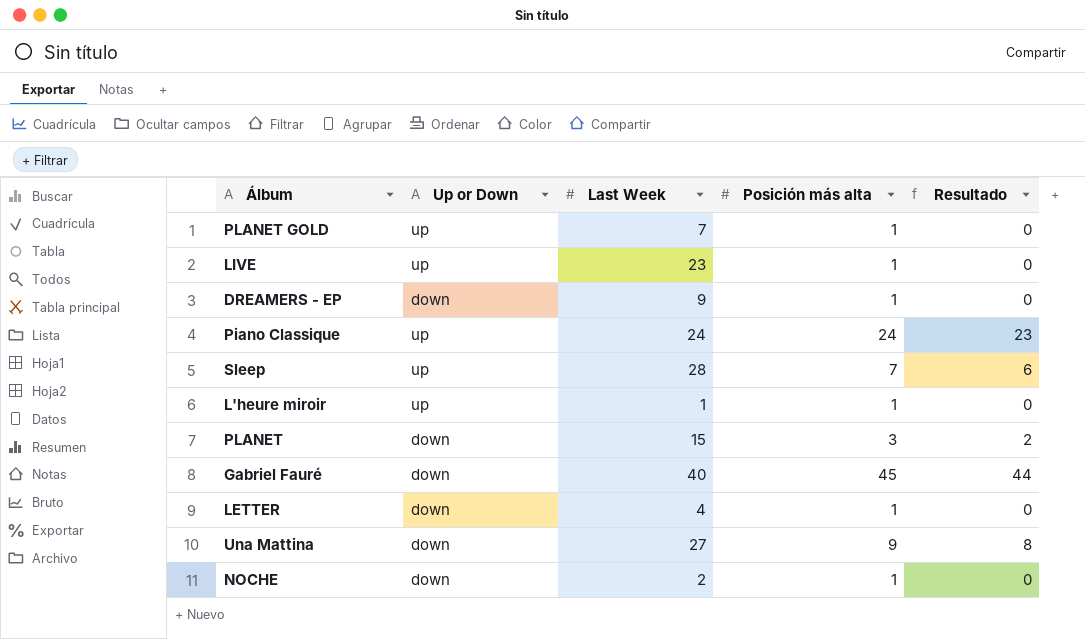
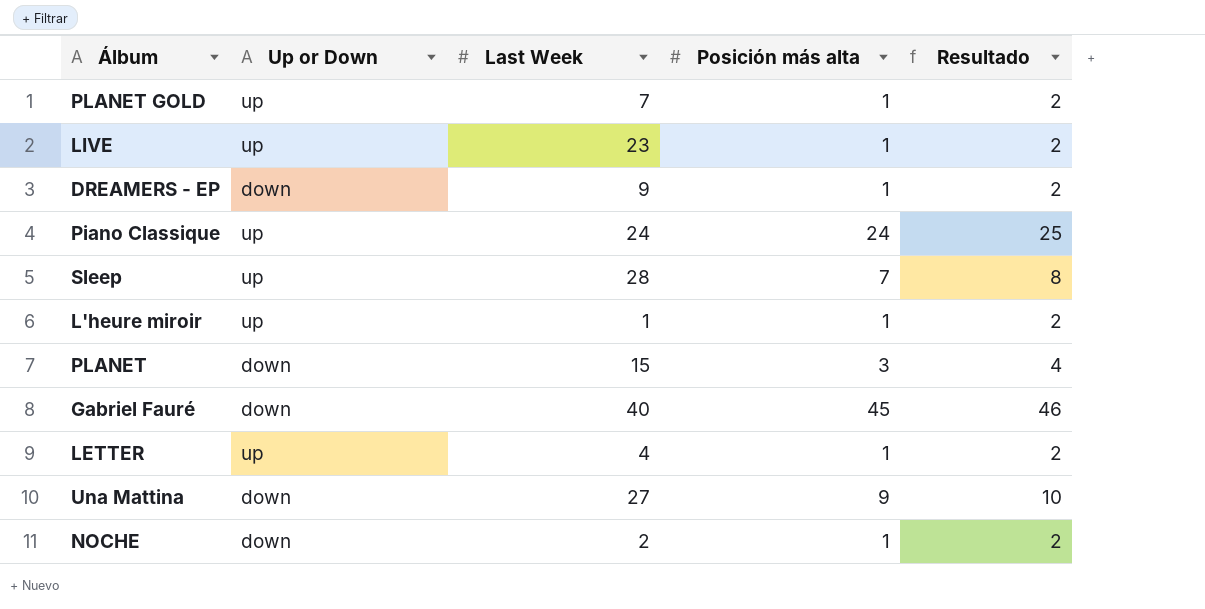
column Resultado | formula: [Posición más alta] - 1 -> [Posición más alta] + 1
LETTER | Up or Down: down -> up

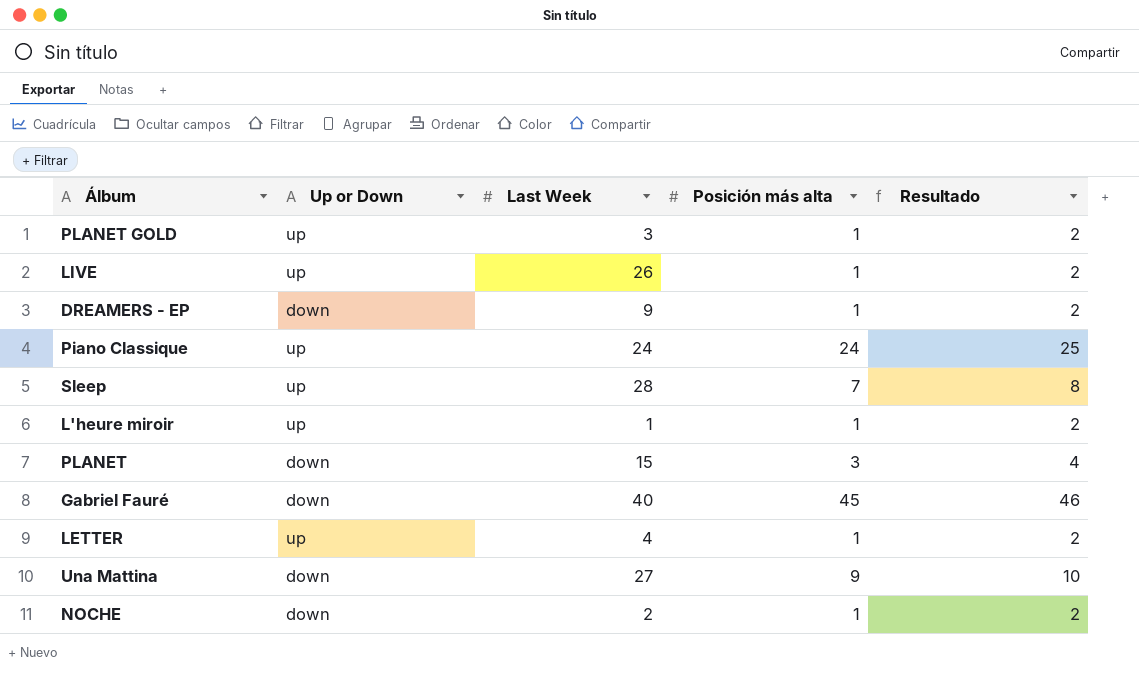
PLANET GOLD | Last Week: 7 -> 3
LIVE | Last Week: 23 -> 26

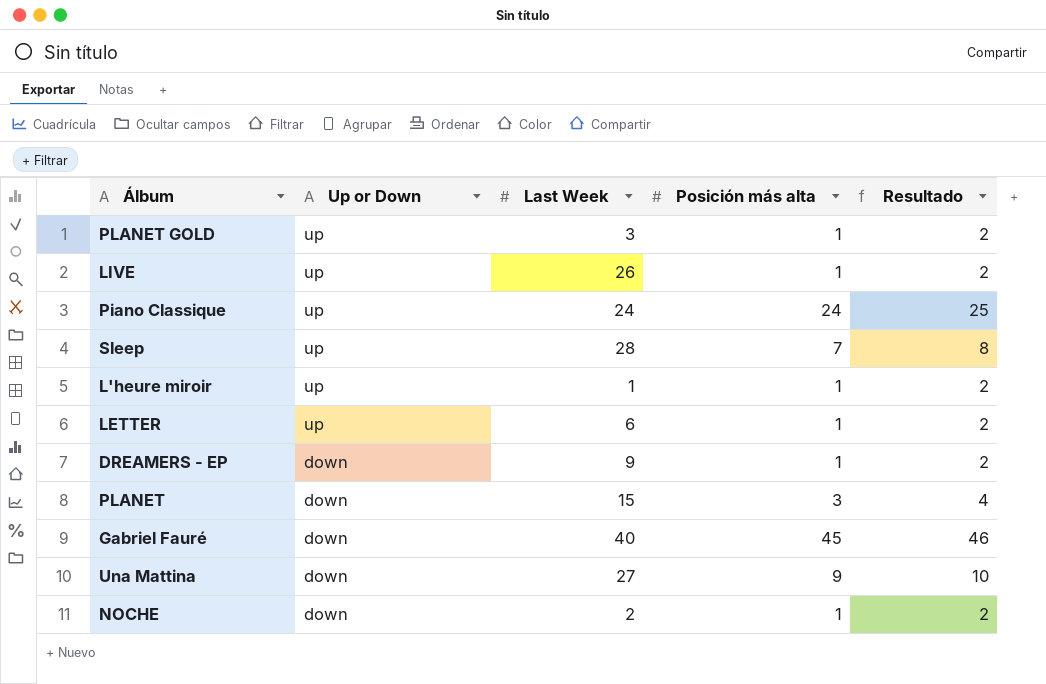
row order: none -> Up or Down descending
LETTER | Last Week: 4 -> 6

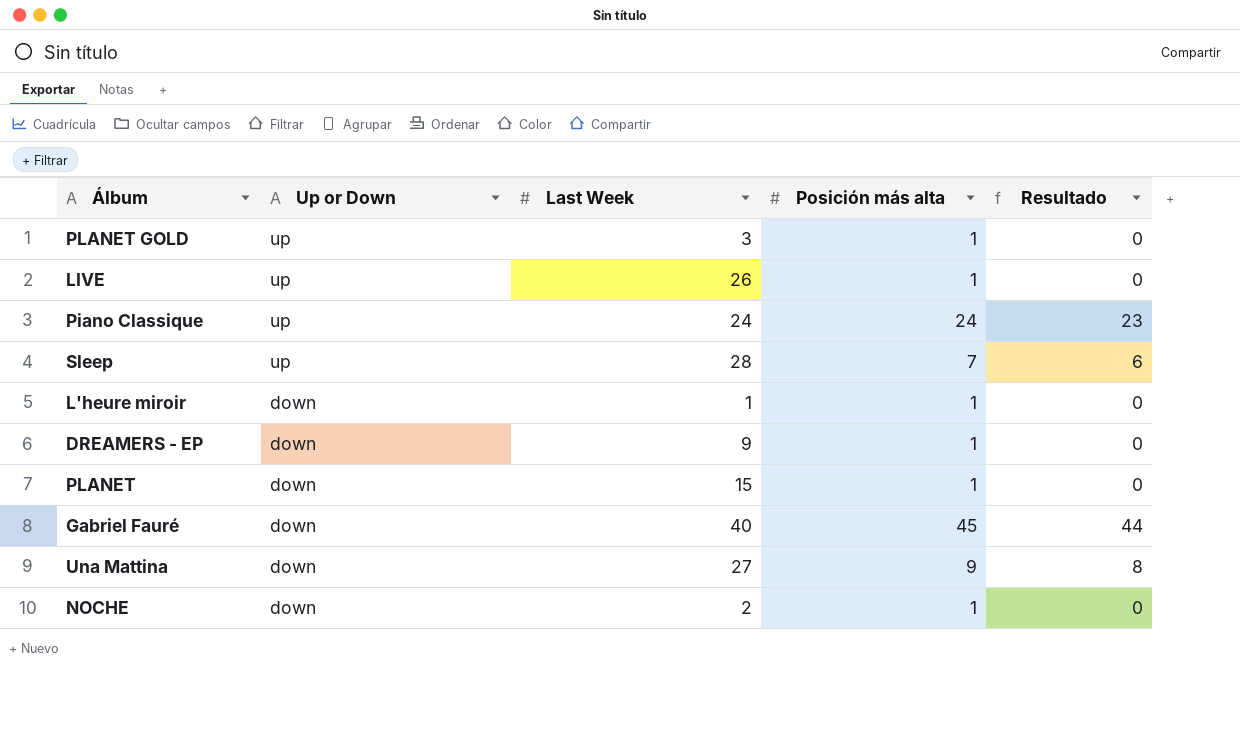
column Resultado | formula: [Posición más alta] + 1 -> [Posición más alta] - 1
row LETTER: up | 6 | 1 | 2 -> none
L'heure miroir | Up or Down: up -> down
PLANET | Posición más alta: 3 -> 1

